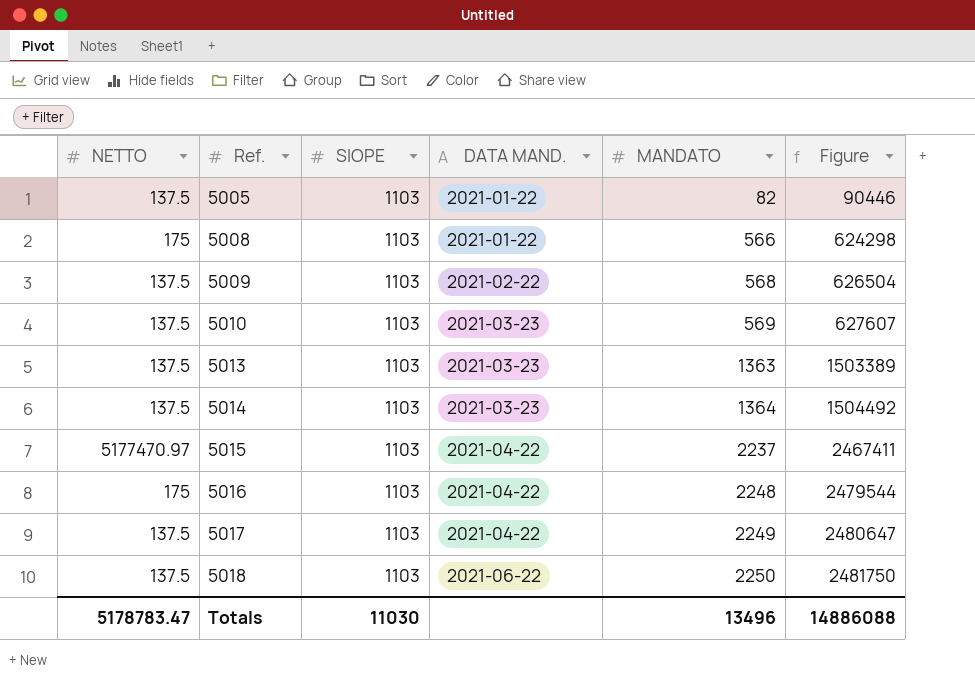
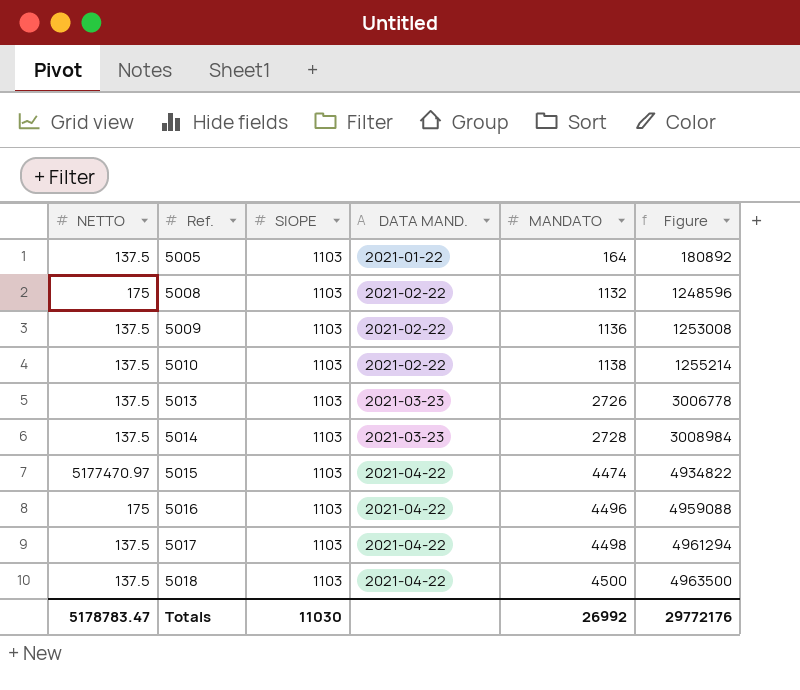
5005 | MANDATO: 82 -> 164
5005 | Figure: 90446 -> 180892
5008 | DATA MAND.: 2021-01-22 -> 2021-02-22
5008 | MANDATO: 566 -> 1132
5008 | Figure: 624298 -> 1248596
5009 | MANDATO: 568 -> 1136
5009 | Figure: 626504 -> 1253008
5010 | DATA MAND.: 2021-03-23 -> 2021-02-22
5010 | MANDATO: 569 -> 1138
5010 | Figure: 627607 -> 1255214
5013 | MANDATO: 1363 -> 2726
5013 | Figure: 1503389 -> 3006778
5014 | MANDATO: 1364 -> 2728
5014 | Figure: 1504492 -> 3008984
5015 | MANDATO: 2237 -> 4474
5015 | Figure: 2467411 -> 4934822
5016 | MANDATO: 2248 -> 4496
5016 | Figure: 2479544 -> 4959088
5017 | MANDATO: 2249 -> 4498
5017 | Figure: 2480647 -> 4961294
5018 | DATA MAND.: 2021-06-22 -> 2021-04-22
5018 | MANDATO: 2250 -> 4500
5018 | Figure: 2481750 -> 4963500
Totals | MANDATO: 13496 -> 26992
Totals | Figure: 14886088 -> 29772176

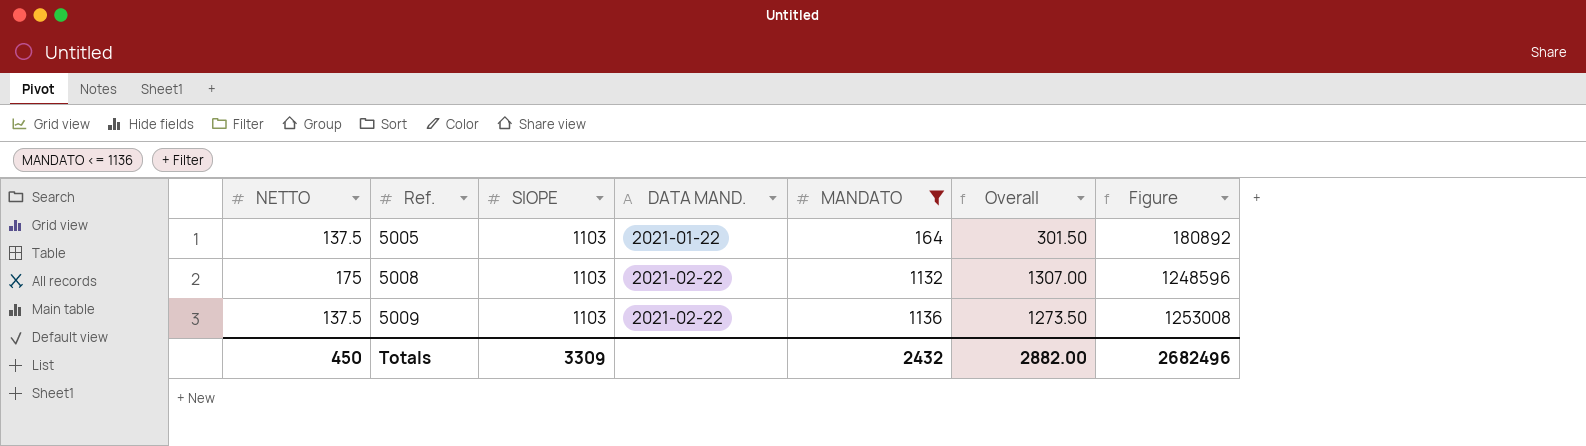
filter: none -> MANDATO <= 1136
column Overall | formula: none -> [NETTO] + [MANDATO]
Totals | NETTO: 5178783.47 -> 450
Totals | SIOPE: 11030 -> 3309
Totals | MANDATO: 26992 -> 2432
Totals | Figure: 29772176 -> 2682496

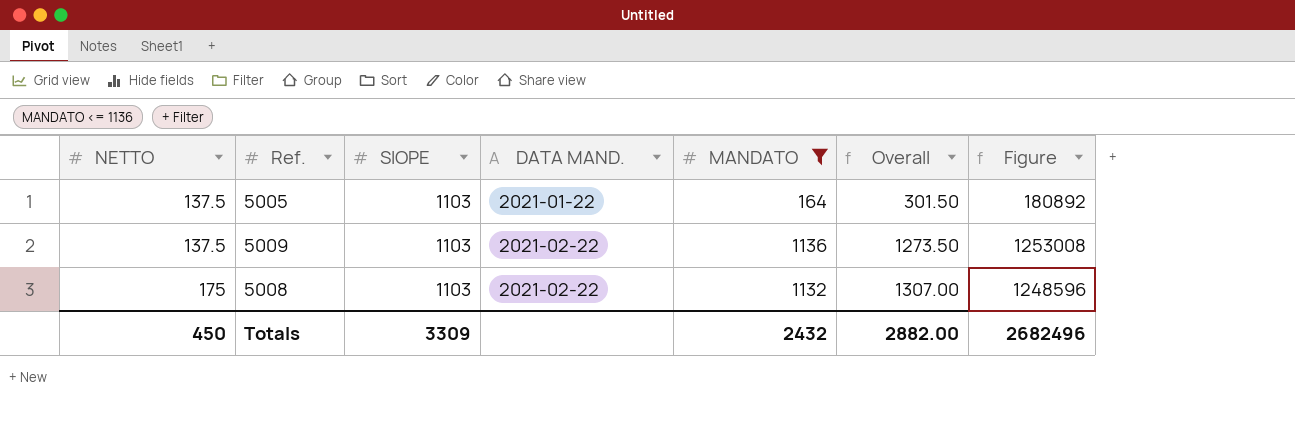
row order: Ref. ascending -> NETTO ascending

